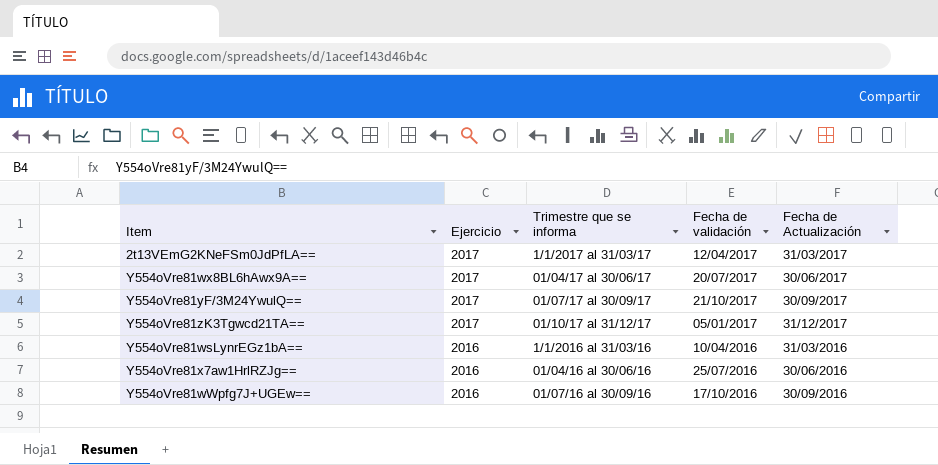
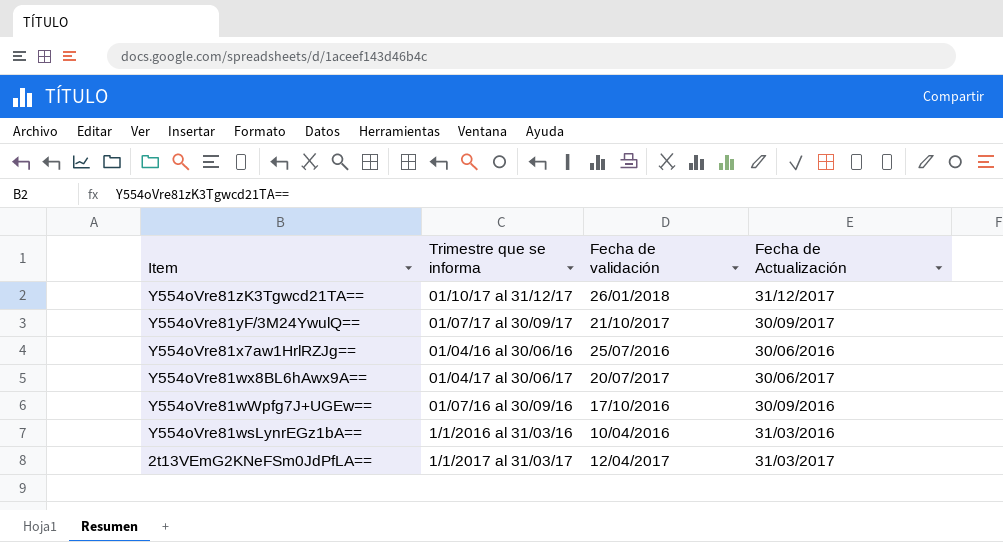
row order: Ejercicio descending -> Item descending
column Ejercicio | position: 2 -> none
Y554oVre81zK3Tgwcd21TA== | Fecha de validación: 05/01/2017 -> 26/01/2018

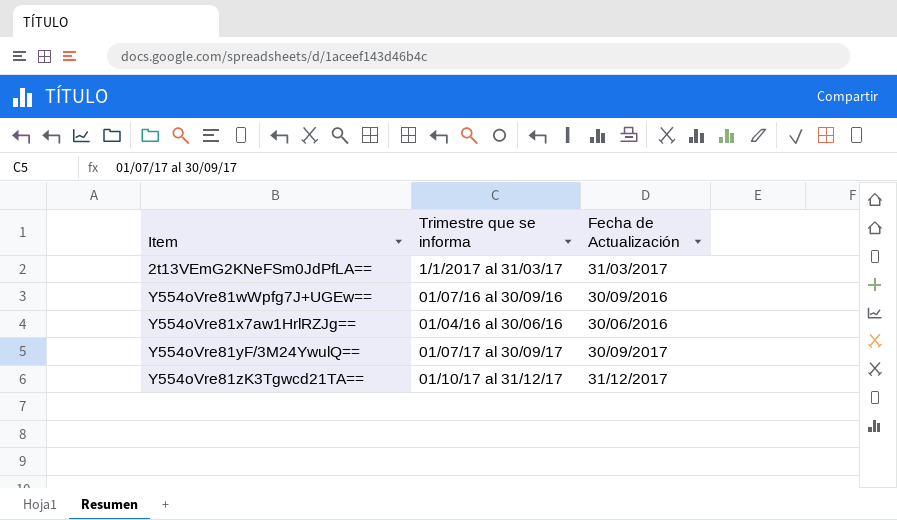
row order: Item descending -> Item ascending
column Fecha de validación | position: 3 -> none
row Y554oVre81wx8BL6hAwx9A==: 01/04/17 al 30/06/17 | 20/07/2017 | 30/06/2017 -> none
row Y554oVre81wsLynrEGz1bA==: 1/1/2016 al 31/03/16 | 10/04/2016 | 31/03/2016 -> none

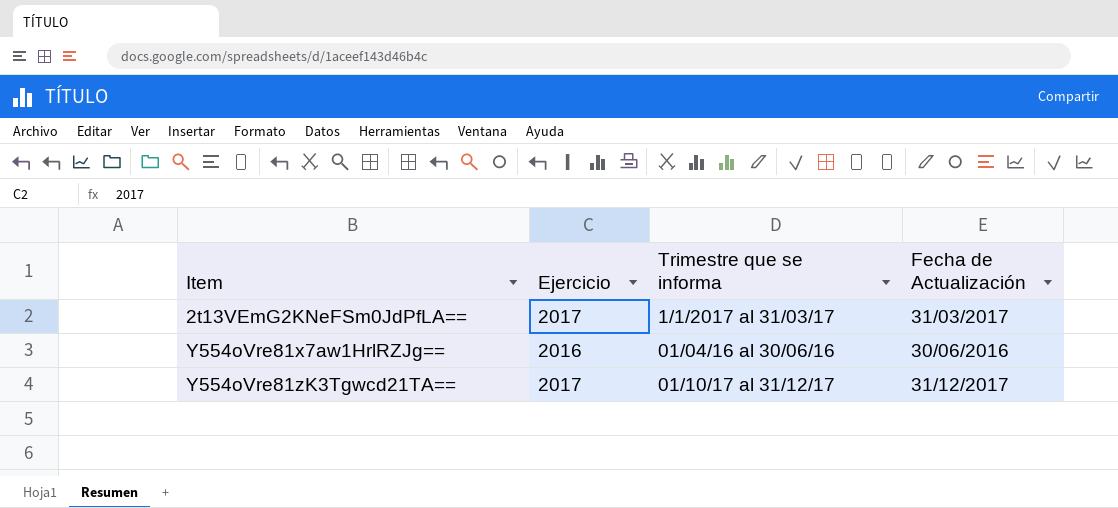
column Ejercicio | position: none -> 2
row Y554oVre81wWpfg7J+UGEw==: 01/07/16 al 30/09/16 | 30/09/2016 -> none
row Y554oVre81yF/3M24YwulQ==: 01/07/17 al 30/09/17 | 30/09/2017 -> none

